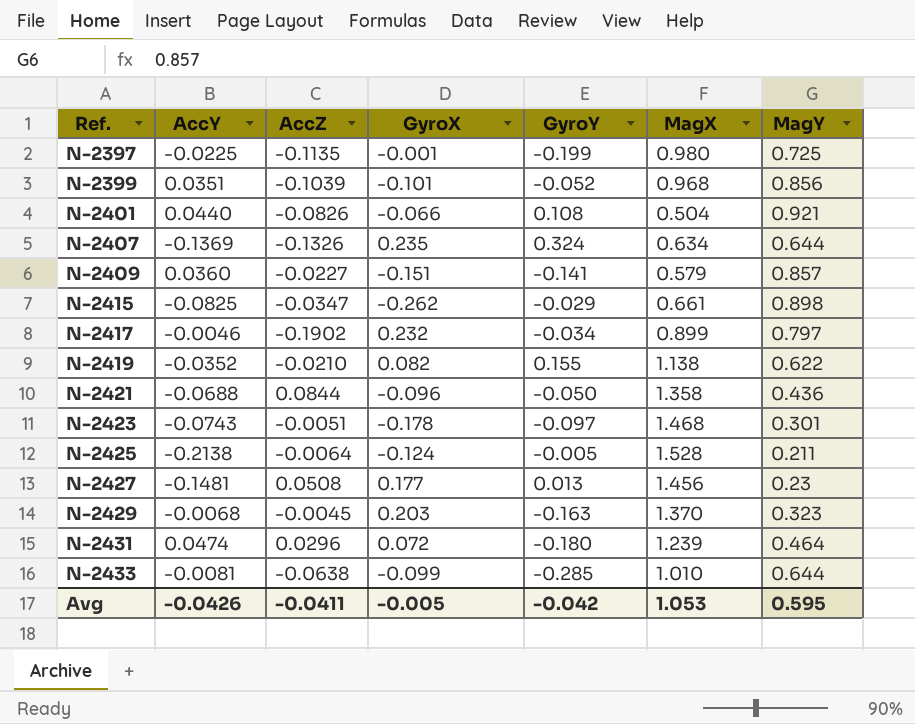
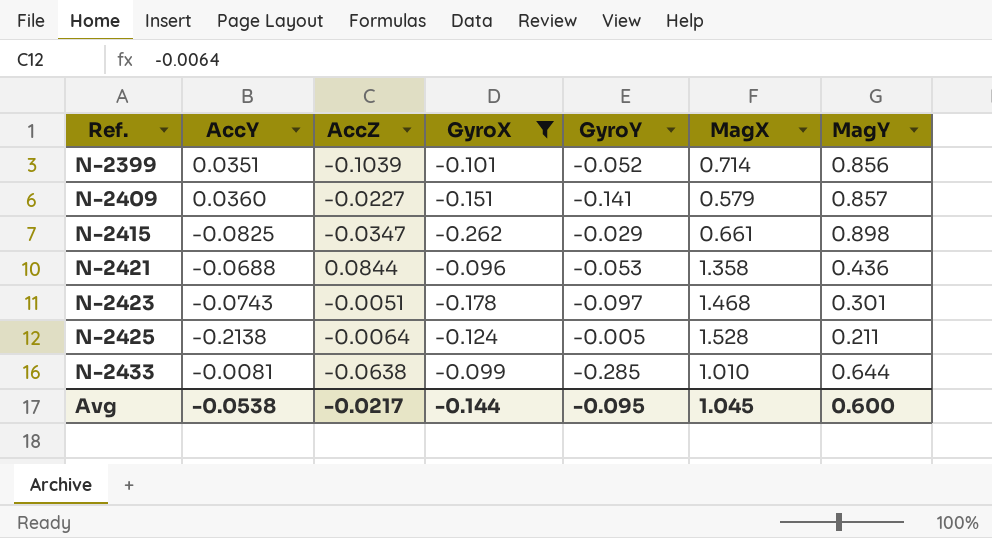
filter: none -> GyroX <= -0.096
N-2399 | MagX: 0.968 -> 0.714
N-2421 | GyroY: -0.050 -> -0.053
Avg | AccY: -0.0426 -> -0.0538
Avg | AccZ: -0.0411 -> -0.0217
Avg | GyroX: -0.005 -> -0.144
Avg | GyroY: -0.042 -> -0.095
Avg | MagX: 1.053 -> 1.045
Avg | MagY: 0.595 -> 0.600

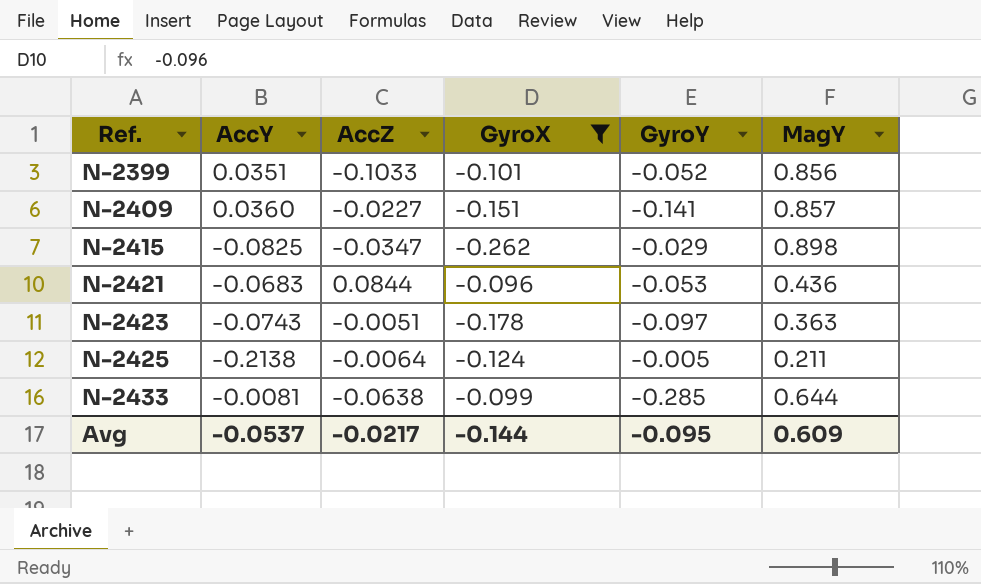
column MagX | position: 6 -> none
N-2399 | AccZ: -0.1039 -> -0.1033
N-2421 | AccY: -0.0688 -> -0.0683
N-2423 | MagY: 0.301 -> 0.363
Avg | AccY: -0.0538 -> -0.0537
Avg | MagY: 0.600 -> 0.609

